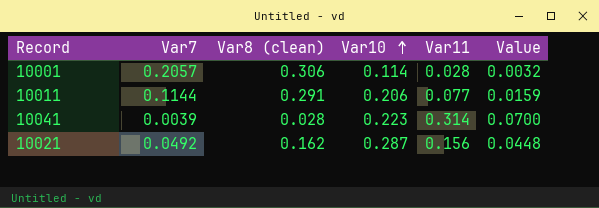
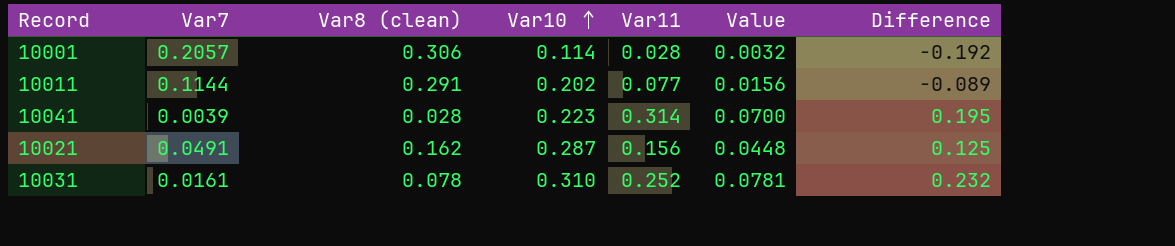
column Difference | formula: none -> [Var10] - [Var8 (clean)]
10011 | Var10: 0.206 -> 0.202
10011 | Value: 0.0159 -> 0.0156
10021 | Var7: 0.0492 -> 0.0491
row 10031: none -> 0.0161 | 0.078 | 0.310 | 0.252 | 0.0781 | 0.232

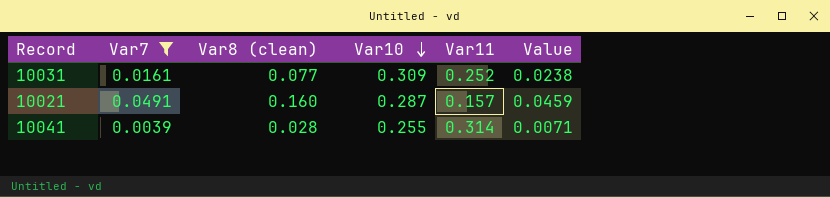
filter: none -> Var7 <= 0.0491
row order: Var10 ascending -> Var10 descending
column Difference | formula: [Var10] - [Var8 (clean)] -> none
column Value | formula: [Var10] * [Var11] -> [Var8 (clean)] * [Var10]
10031 | Var8 (clean): 0.078 -> 0.077
10031 | Var10: 0.310 -> 0.309
10021 | Var8 (clean): 0.162 -> 0.160
10021 | Var11: 0.156 -> 0.157
10041 | Var10: 0.223 -> 0.255

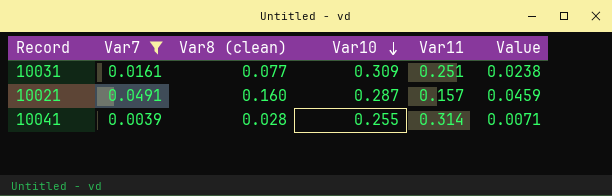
10031 | Var11: 0.252 -> 0.251

